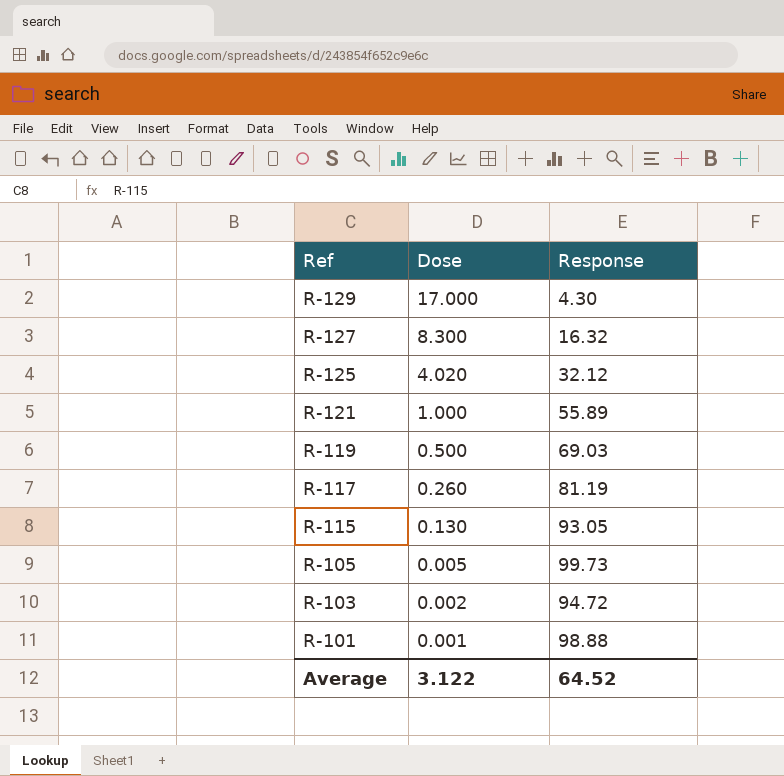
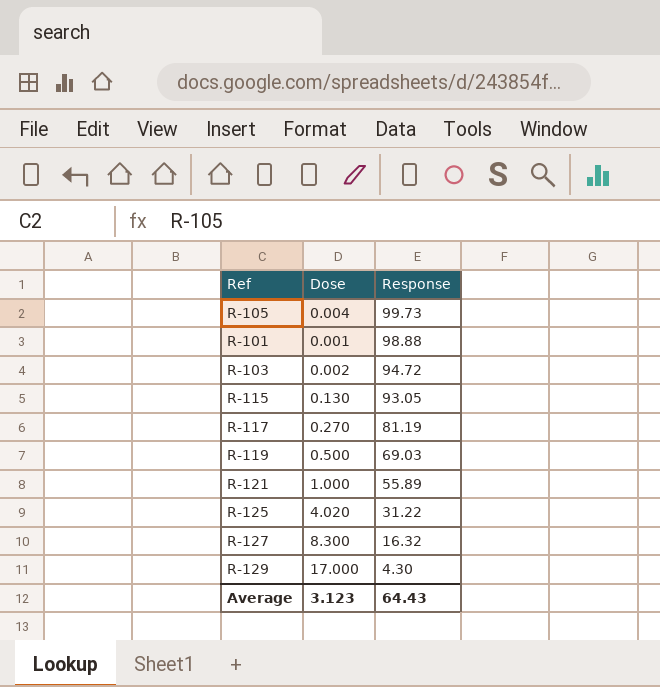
row order: Ref descending -> Response descending
R-105 | Dose: 0.005 -> 0.004
R-117 | Dose: 0.260 -> 0.270
R-125 | Response: 32.12 -> 31.22
Average | Dose: 3.122 -> 3.123
Average | Response: 64.52 -> 64.43

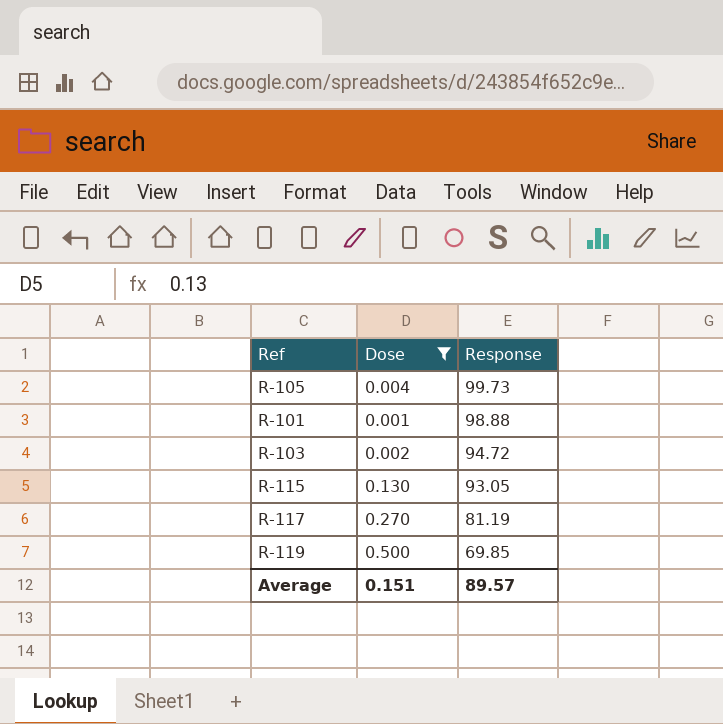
filter: none -> Dose <= 0.500
R-119 | Response: 69.03 -> 69.85
Average | Dose: 3.123 -> 0.151
Average | Response: 64.43 -> 89.57

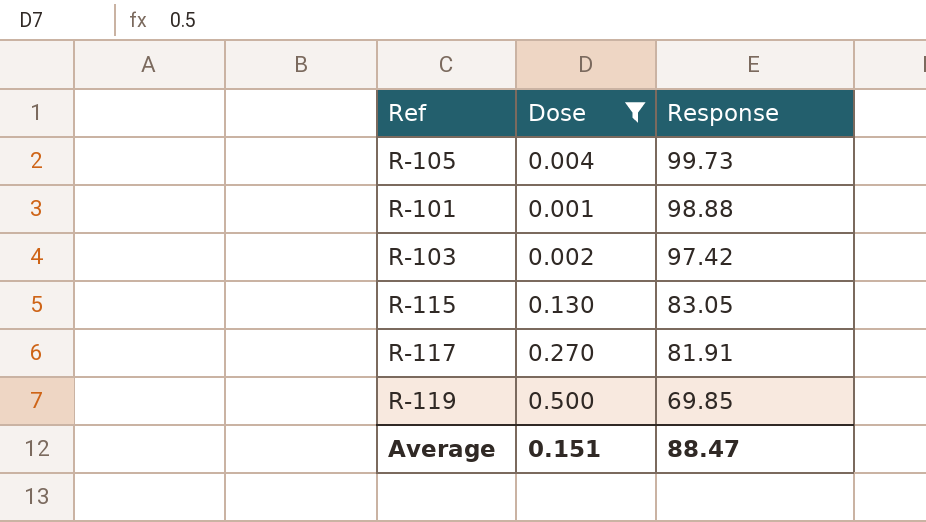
R-103 | Response: 94.72 -> 97.42
R-115 | Response: 93.05 -> 83.05
R-117 | Response: 81.19 -> 81.91
Average | Response: 89.57 -> 88.47

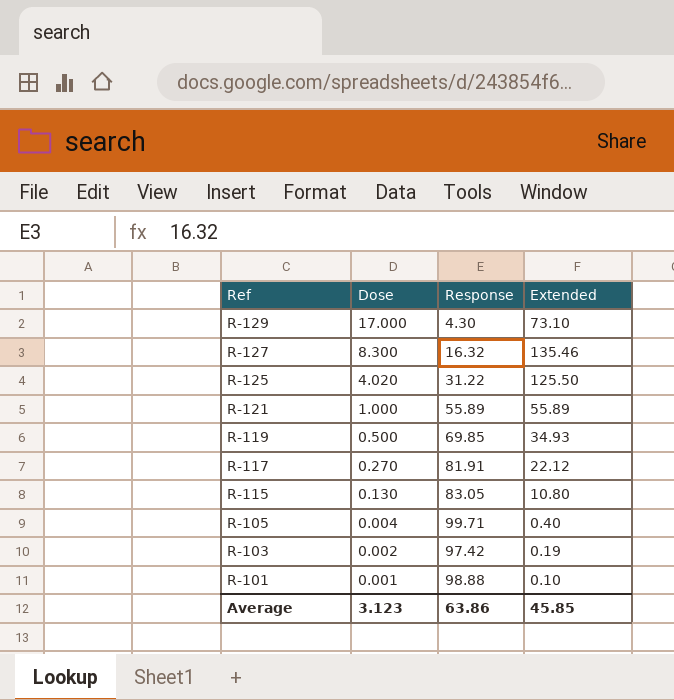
filter: Dose <= 0.500 -> none
row order: Response descending -> Ref descending
column Extended | formula: none -> [Dose] * [Response]
R-105 | Response: 99.73 -> 99.71
Average | Dose: 0.151 -> 3.123
Average | Response: 88.47 -> 63.86

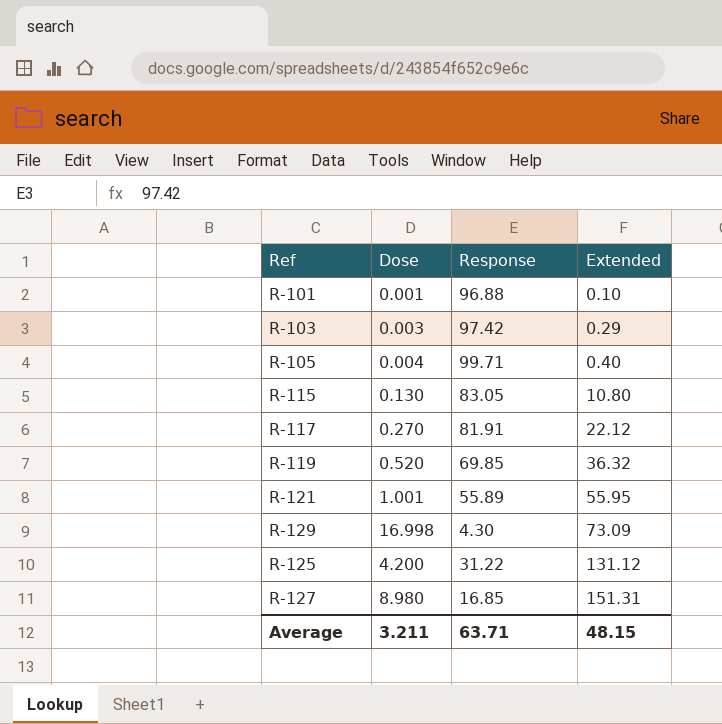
row order: Ref descending -> Extended ascending
R-101 | Response: 98.88 -> 96.88
R-103 | Dose: 0.002 -> 0.003
R-103 | Extended: 0.19 -> 0.29
R-119 | Dose: 0.500 -> 0.520
R-119 | Extended: 34.93 -> 36.32
R-121 | Dose: 1.000 -> 1.001
R-121 | Extended: 55.89 -> 55.95
R-129 | Dose: 17.000 -> 16.998
R-129 | Extended: 73.10 -> 73.09
R-125 | Dose: 4.020 -> 4.200
R-125 | Extended: 125.50 -> 131.12
R-127 | Dose: 8.300 -> 8.980
R-127 | Response: 16.32 -> 16.85
R-127 | Extended: 135.46 -> 151.31
Average | Dose: 3.123 -> 3.211
Average | Response: 63.86 -> 63.71
Average | Extended: 45.85 -> 48.15

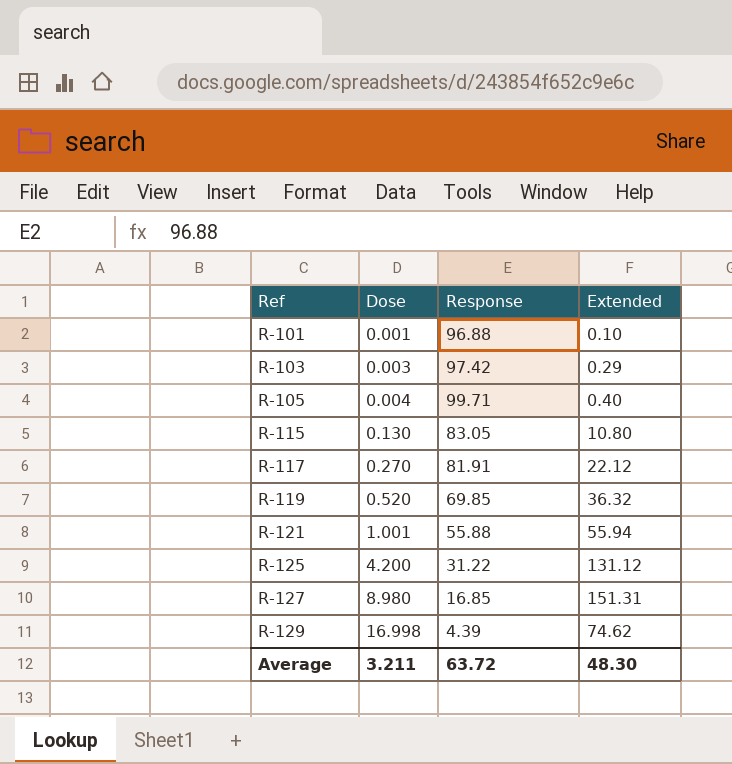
row order: Extended ascending -> Ref ascending
R-121 | Response: 55.89 -> 55.88
R-121 | Extended: 55.95 -> 55.94
R-129 | Response: 4.30 -> 4.39
R-129 | Extended: 73.09 -> 74.62
Average | Response: 63.71 -> 63.72
Average | Extended: 48.15 -> 48.30

